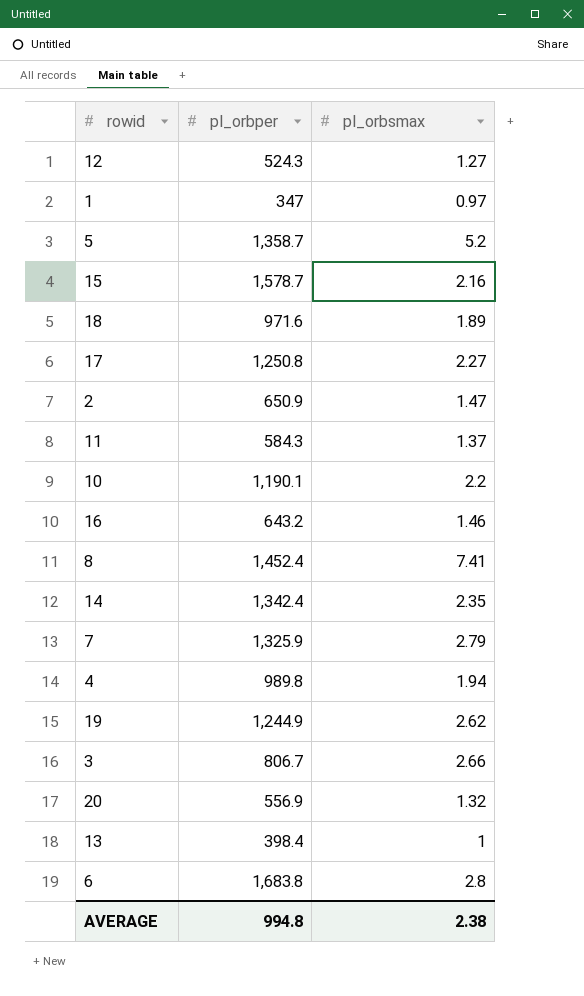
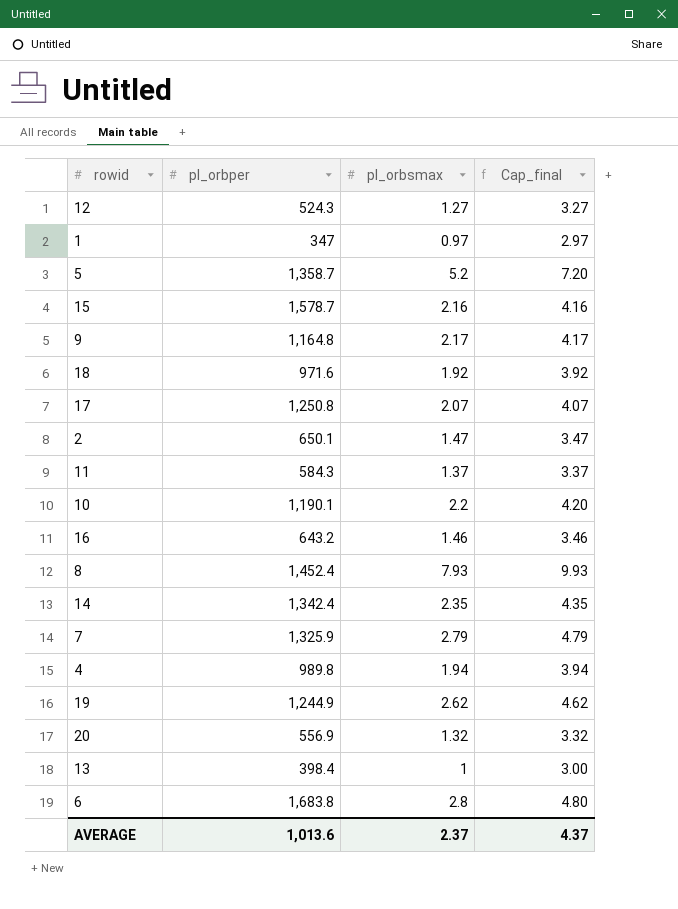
column Cap_final | formula: none -> [pl_orbsmax] + 2
row 3: 806.7 | 2.66 -> none
row 9: none -> 1,164.8 | 2.17 | 4.17
18 | pl_orbsmax: 1.89 -> 1.92
17 | pl_orbsmax: 2.27 -> 2.07
2 | pl_orbper: 650.9 -> 650.1
8 | pl_orbsmax: 7.41 -> 7.93
AVERAGE | pl_orbper: 994.8 -> 1,013.6
AVERAGE | pl_orbsmax: 2.38 -> 2.37

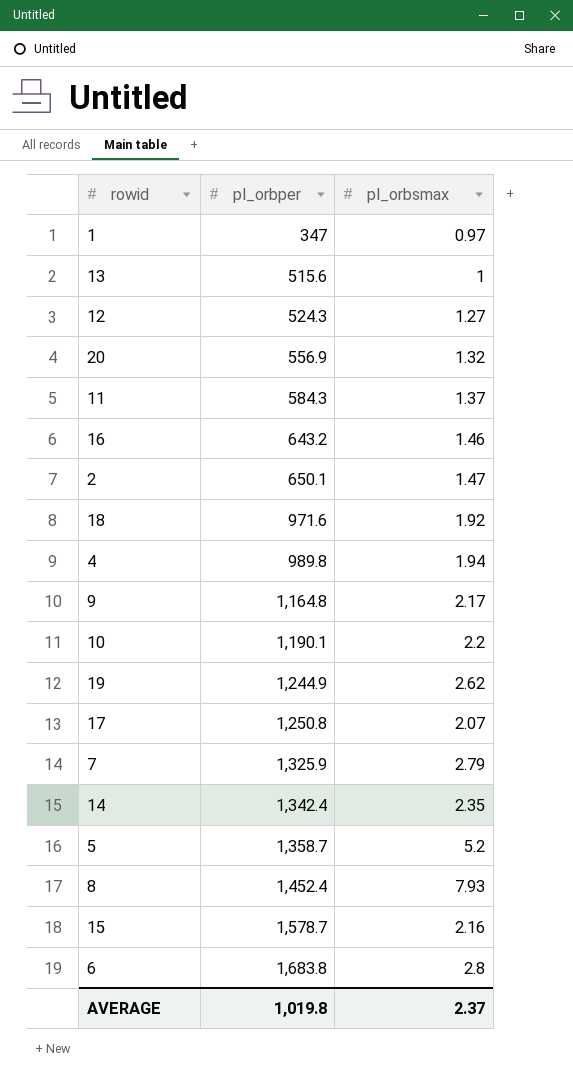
row order: none -> pl_orbper ascending
column Cap_final | formula: [pl_orbsmax] + 2 -> none
13 | pl_orbper: 398.4 -> 515.6
AVERAGE | pl_orbper: 1,013.6 -> 1,019.8

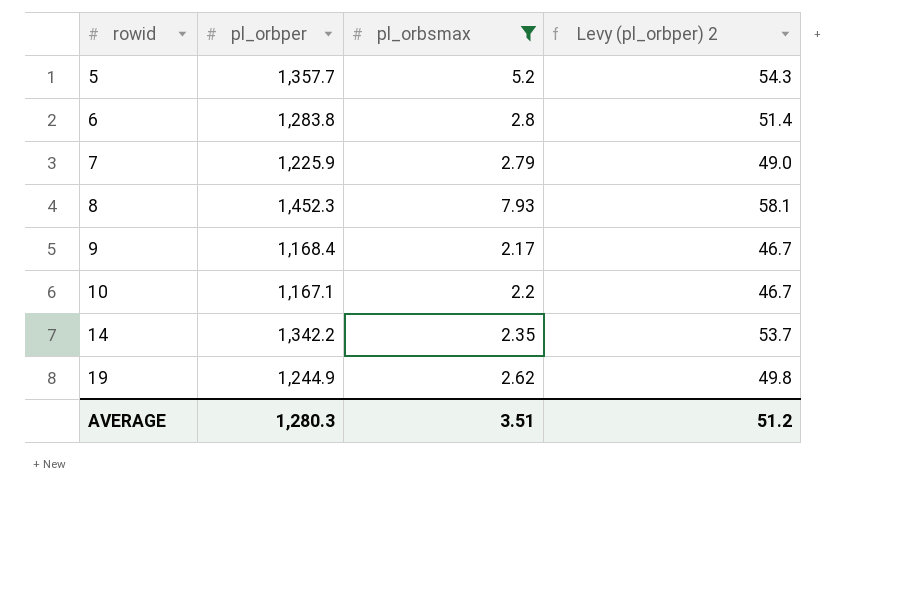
filter: none -> pl_orbsmax >= 2.17
row order: pl_orbper ascending -> rowid ascending
column Levy (pl_orbper) 2 | formula: none -> [pl_orbper] * 0.04
5 | pl_orbper: 1,358.7 -> 1,357.7
6 | pl_orbper: 1,683.8 -> 1,283.8
7 | pl_orbper: 1,325.9 -> 1,225.9
8 | pl_orbper: 1,452.4 -> 1,452.3
9 | pl_orbper: 1,164.8 -> 1,168.4
10 | pl_orbper: 1,190.1 -> 1,167.1
14 | pl_orbper: 1,342.4 -> 1,342.2
AVERAGE | pl_orbper: 1,019.8 -> 1,280.3
AVERAGE | pl_orbsmax: 2.37 -> 3.51

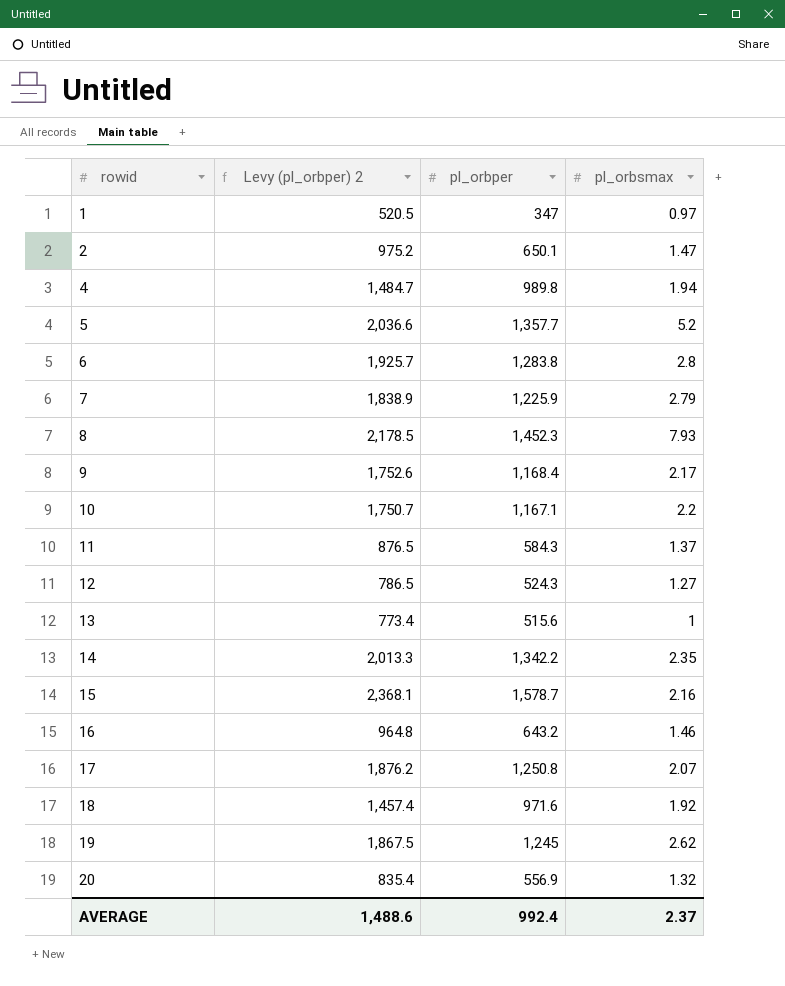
filter: pl_orbsmax >= 2.17 -> none
column Levy (pl_orbper) 2 | formula: [pl_orbper] * 0.04 -> [pl_orbper] * 1.5
column Levy (pl_orbper) 2 | position: 4 -> 2
19 | pl_orbper: 1,244.9 -> 1,245
AVERAGE | Levy (pl_orbper) 2: 51.2 -> 1,488.6
AVERAGE | pl_orbper: 1,280.3 -> 992.4
AVERAGE | pl_orbsmax: 3.51 -> 2.37

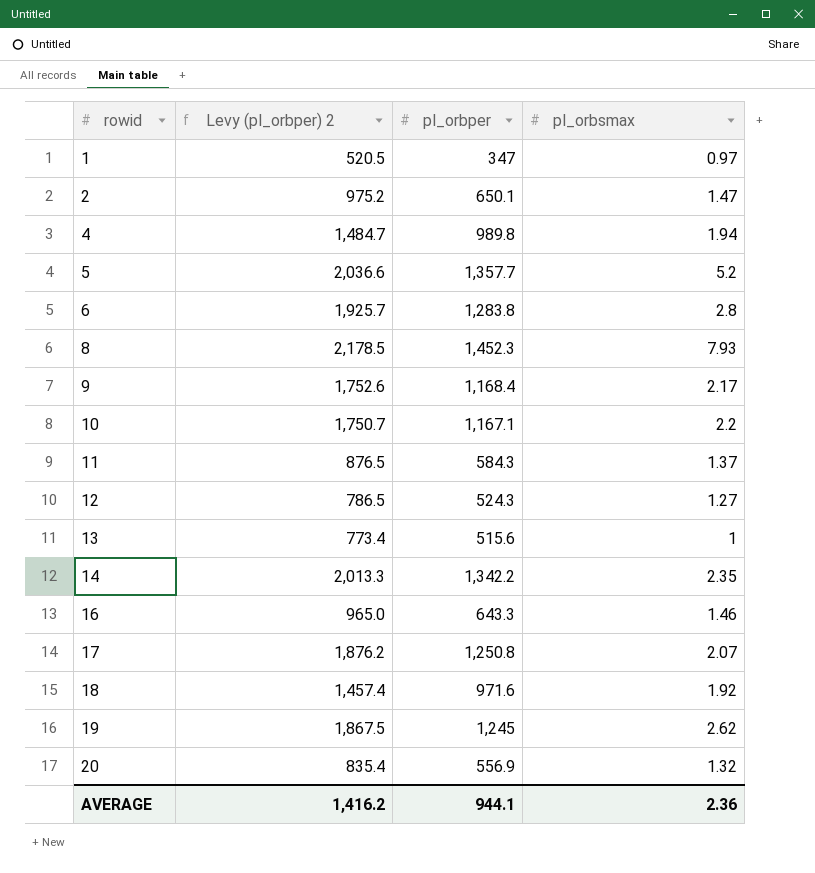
row 7: 1,838.9 | 1,225.9 | 2.79 -> none
row 15: 2,368.1 | 1,578.7 | 2.16 -> none
16 | Levy (pl_orbper) 2: 964.8 -> 965.0
16 | pl_orbper: 643.2 -> 643.3
AVERAGE | Levy (pl_orbper) 2: 1,488.6 -> 1,416.2
AVERAGE | pl_orbper: 992.4 -> 944.1
AVERAGE | pl_orbsmax: 2.37 -> 2.36

